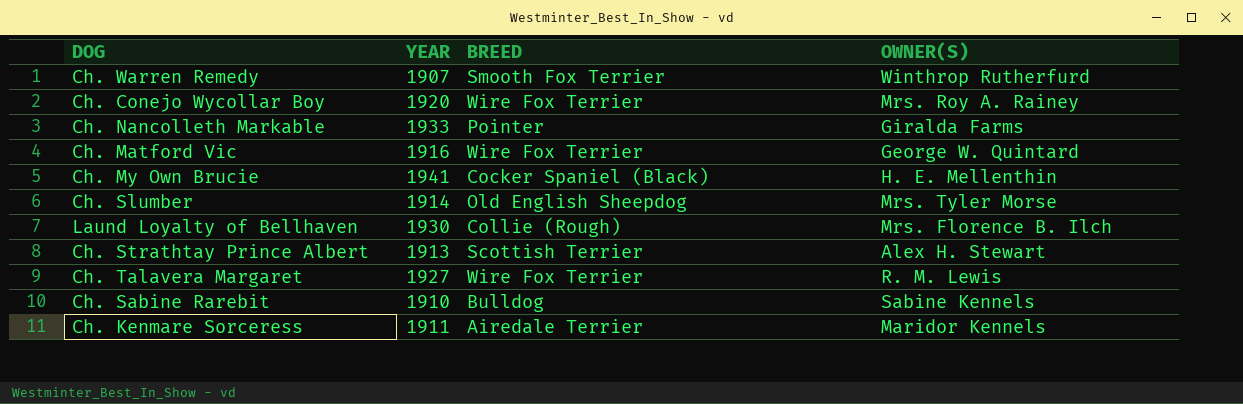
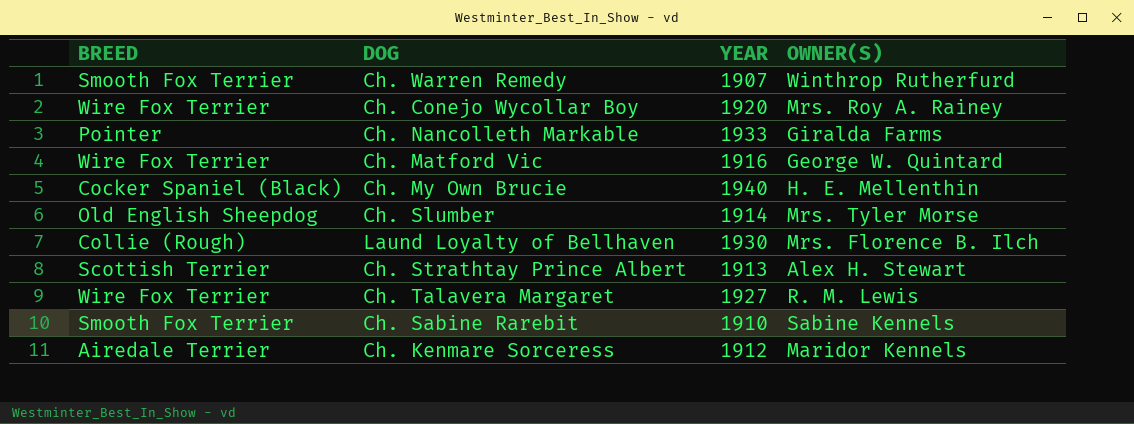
column BREED | position: 3 -> 1
Ch. My Own Brucie | YEAR: 1941 -> 1940
Ch. Sabine Rarebit | BREED: Bulldog -> Smooth Fox Terrier
Ch. Kenmare Sorceress | YEAR: 1911 -> 1912

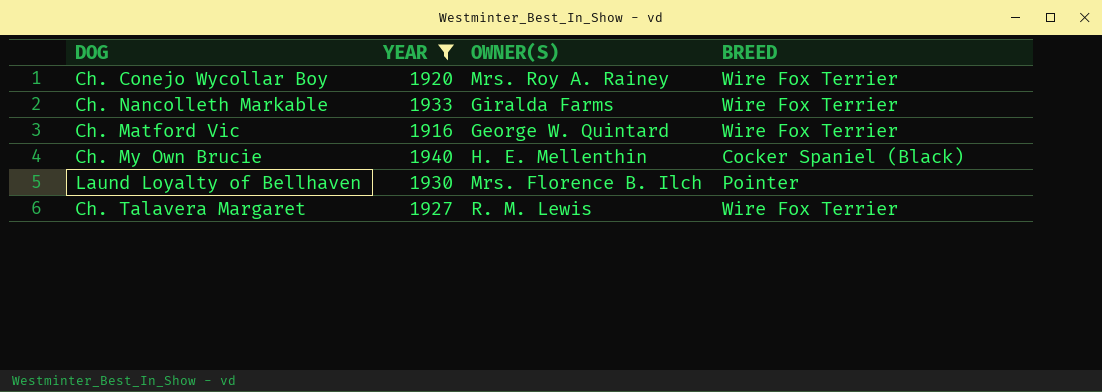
filter: none -> YEAR >= 1916
column BREED | position: 1 -> 4
Ch. Nancolleth Markable | BREED: Pointer -> Wire Fox Terrier
Laund Loyalty of Bellhaven | BREED: Collie (Rough) -> Pointer

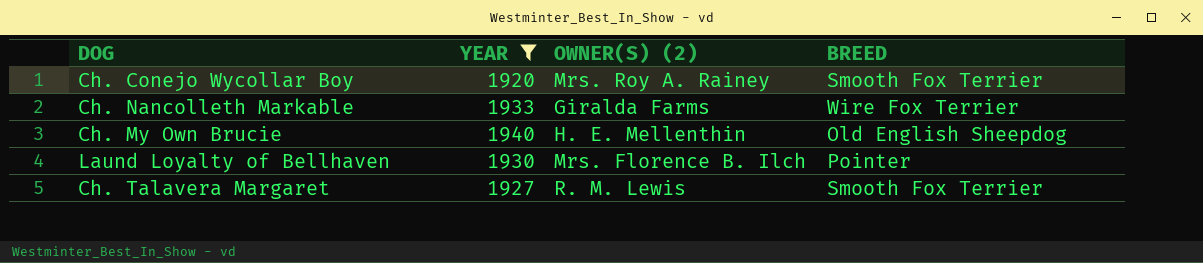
column name: OWNER(S) -> OWNER(S) (2)
row Ch. Matford Vic: 1916 | George W. Quintard | Wire Fox Terrier -> none
Ch. Conejo Wycollar Boy | BREED: Wire Fox Terrier -> Smooth Fox Terrier
Ch. My Own Brucie | BREED: Cocker Spaniel (Black) -> Old English Sheepdog
Ch. Talavera Margaret | BREED: Wire Fox Terrier -> Smooth Fox Terrier

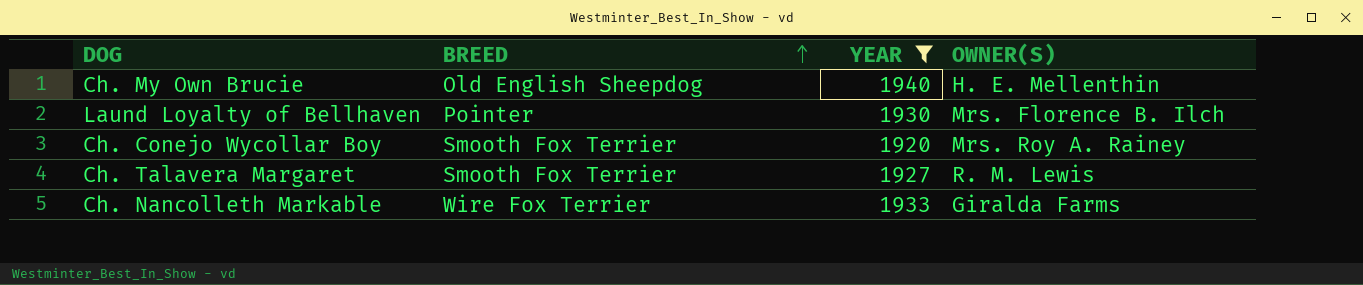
row order: none -> BREED ascending
column BREED | position: 4 -> 2
column name: OWNER(S) (2) -> OWNER(S)

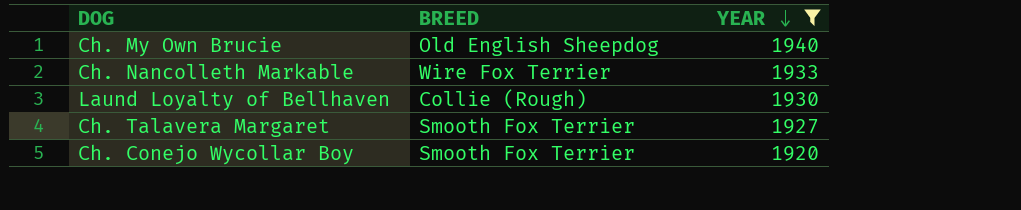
row order: BREED ascending -> YEAR descending
column OWNER(S) | position: 4 -> none
Laund Loyalty of Bellhaven | BREED: Pointer -> Collie (Rough)

